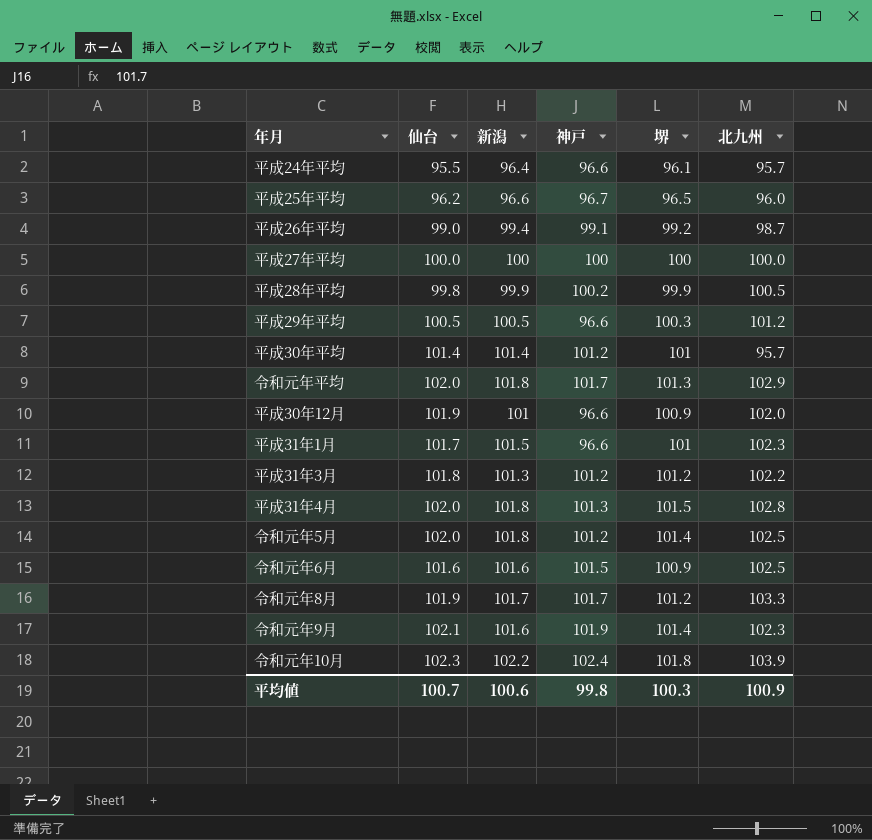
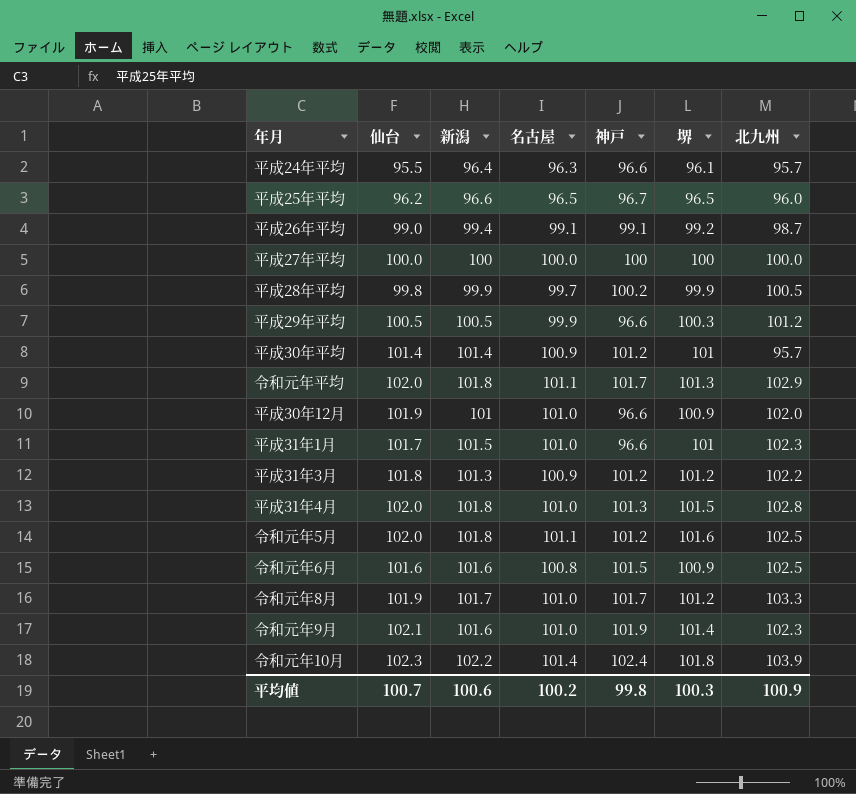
column 名古屋 | position: none -> 4
令和元年5月 | 堺: 101.4 -> 101.6

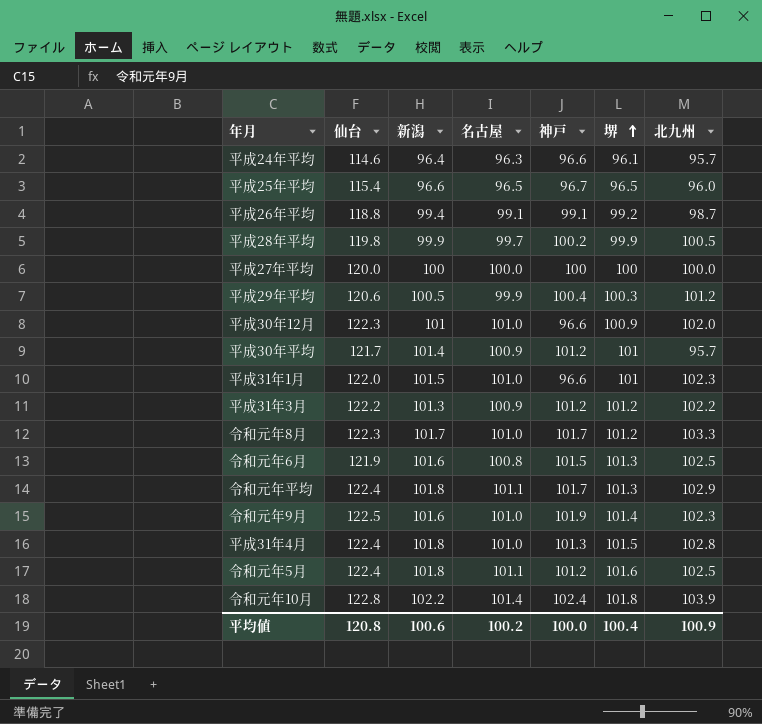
row order: none -> 堺 ascending
平成24年平均 | 仙台: 95.5 -> 114.6
平成25年平均 | 仙台: 96.2 -> 115.4
平成26年平均 | 仙台: 99.0 -> 118.8
平成28年平均 | 仙台: 99.8 -> 119.8
平成27年平均 | 仙台: 100.0 -> 120.0
平成29年平均 | 仙台: 100.5 -> 120.6
平成29年平均 | 神戸: 96.6 -> 100.4
平成30年12月 | 仙台: 101.9 -> 122.3
平成30年平均 | 仙台: 101.4 -> 121.7
平成31年1月 | 仙台: 101.7 -> 122.0
平成31年3月 | 仙台: 101.8 -> 122.2
令和元年8月 | 仙台: 101.9 -> 122.3
令和元年6月 | 仙台: 101.6 -> 121.9
令和元年6月 | 堺: 100.9 -> 101.3
令和元年平均 | 仙台: 102.0 -> 122.4
令和元年9月 | 仙台: 102.1 -> 122.5
平成31年4月 | 仙台: 102.0 -> 122.4
令和元年5月 | 仙台: 102.0 -> 122.4
令和元年10月 | 仙台: 102.3 -> 122.8
平均値 | 仙台: 100.7 -> 120.8
平均値 | 神戸: 99.8 -> 100.0
平均値 | 堺: 100.3 -> 100.4

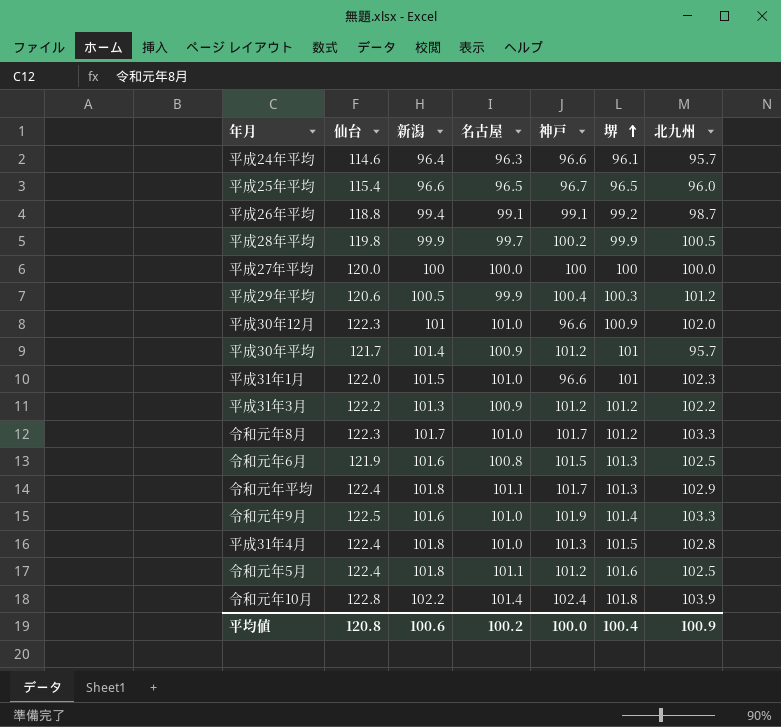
令和元年9月 | 北九州: 102.3 -> 103.3

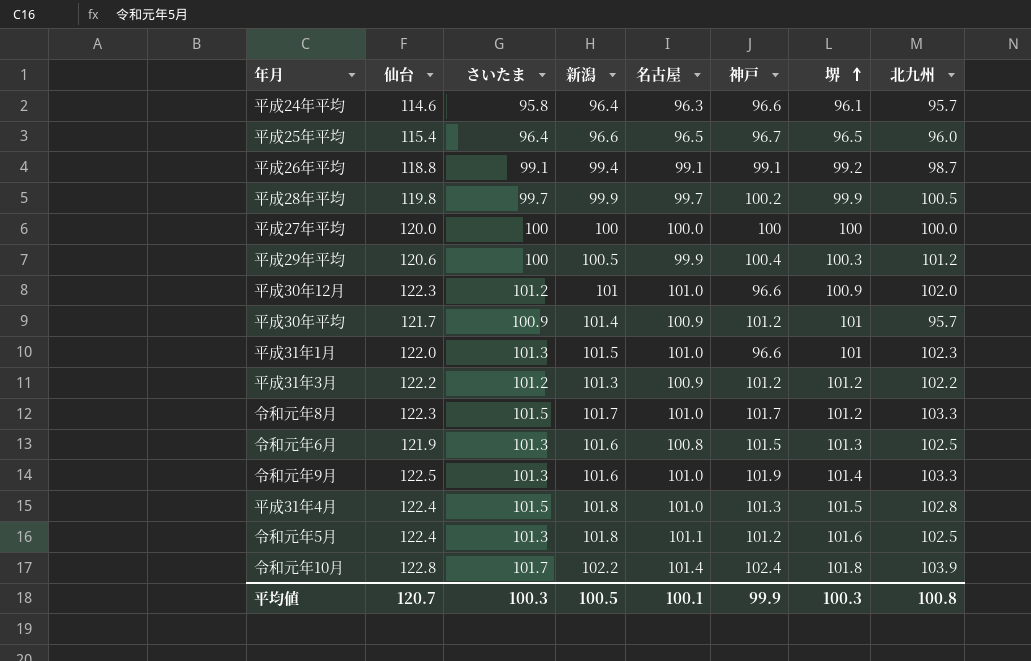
column さいたま | position: none -> 3
row 令和元年平均: 122.4 | 101.8 | 101.1 | 101.7 | 101.3 | 102.9 -> none
平均値 | 仙台: 120.8 -> 120.7
平均値 | 新潟: 100.6 -> 100.5
平均値 | 名古屋: 100.2 -> 100.1
平均値 | 神戸: 100.0 -> 99.9
平均値 | 堺: 100.4 -> 100.3
平均値 | 北九州: 100.9 -> 100.8

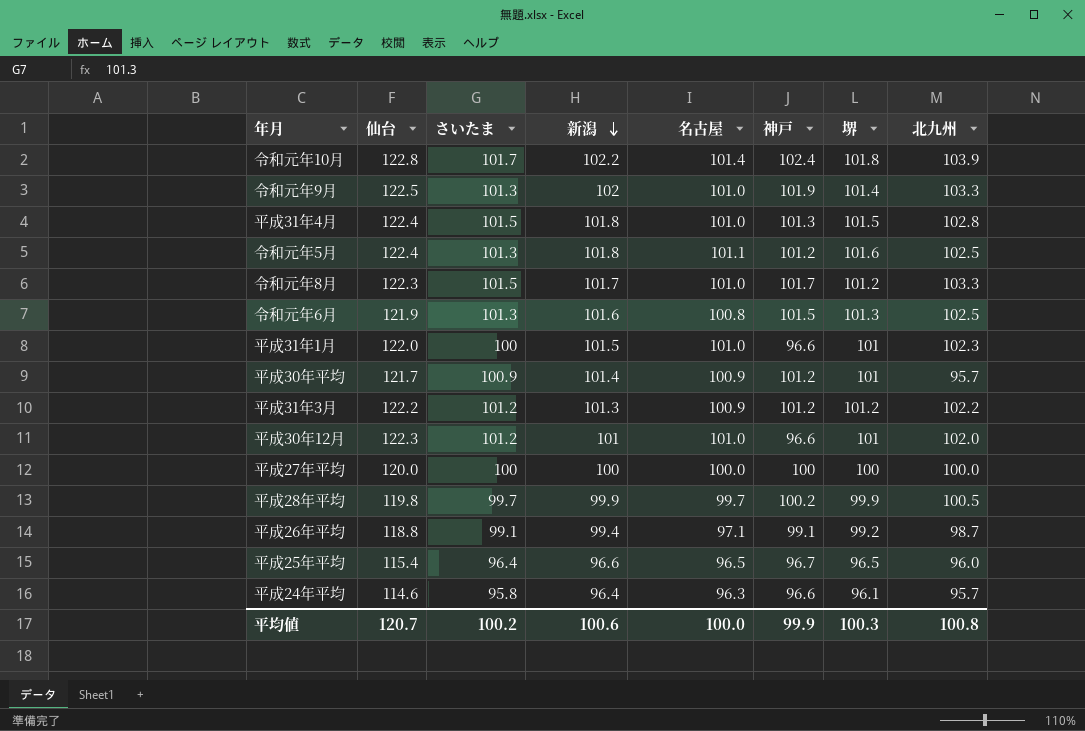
row order: 堺 ascending -> 新潟 descending
row 平成29年平均: 120.6 | 100 | 100.5 | 99.9 | 100.4 | 100.3 | 101.2 -> none
令和元年9月 | 新潟: 101.6 -> 102
平成31年1月 | さいたま: 101.3 -> 100
平成30年12月 | 堺: 100.9 -> 101
平成26年平均 | 名古屋: 99.1 -> 97.1
平均値 | さいたま: 100.3 -> 100.2
平均値 | 新潟: 100.5 -> 100.6
平均値 | 名古屋: 100.1 -> 100.0

